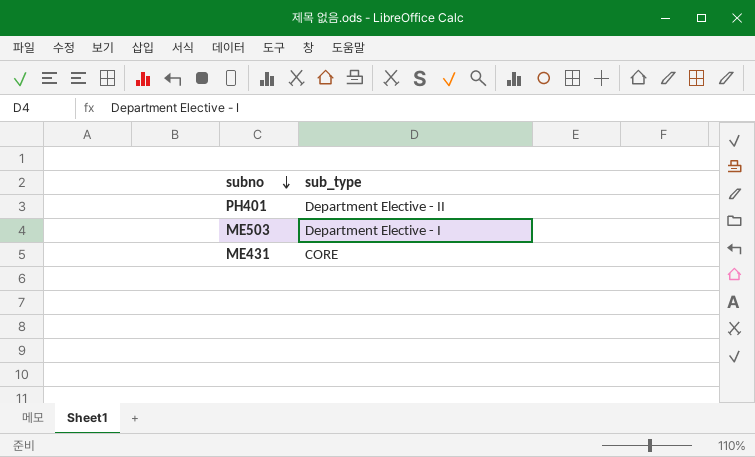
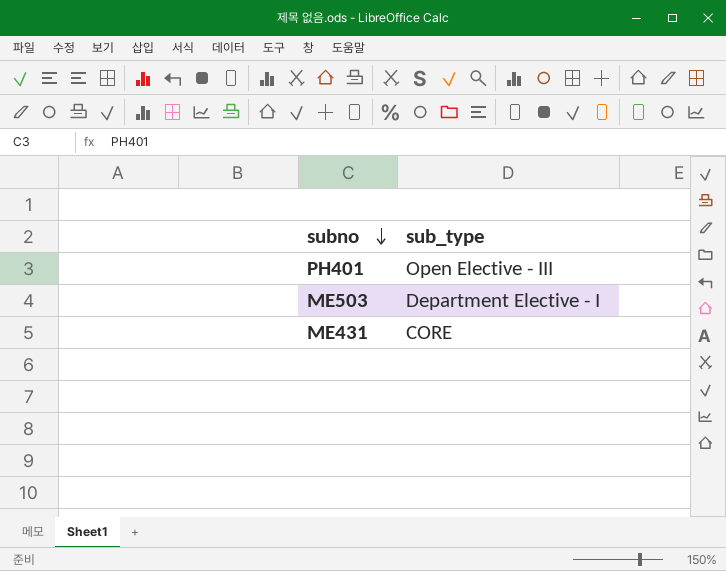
PH401 | sub_type: Department Elective - II -> Open Elective - III

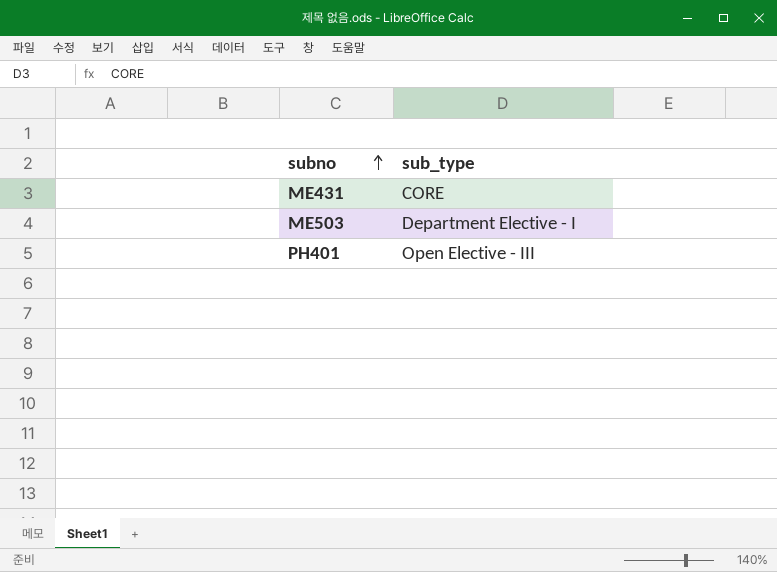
row order: subno descending -> subno ascending

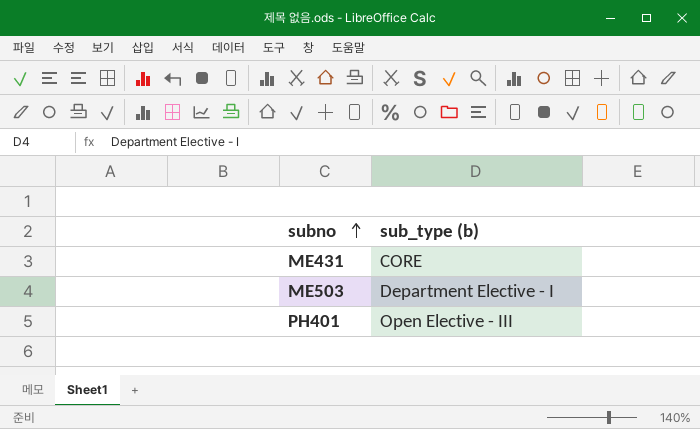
column name: sub_type -> sub_type (b)

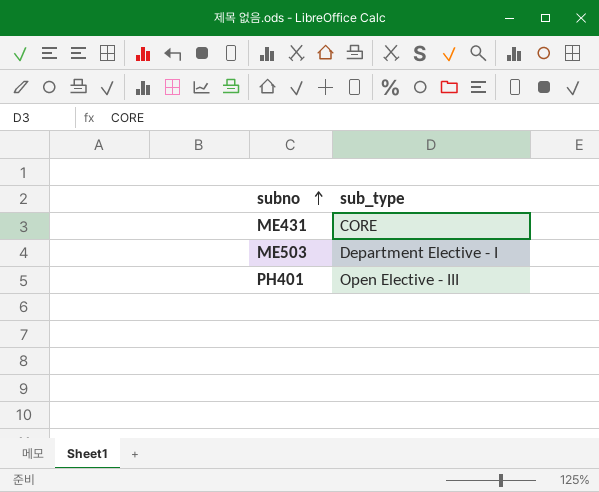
column name: sub_type (b) -> sub_type

